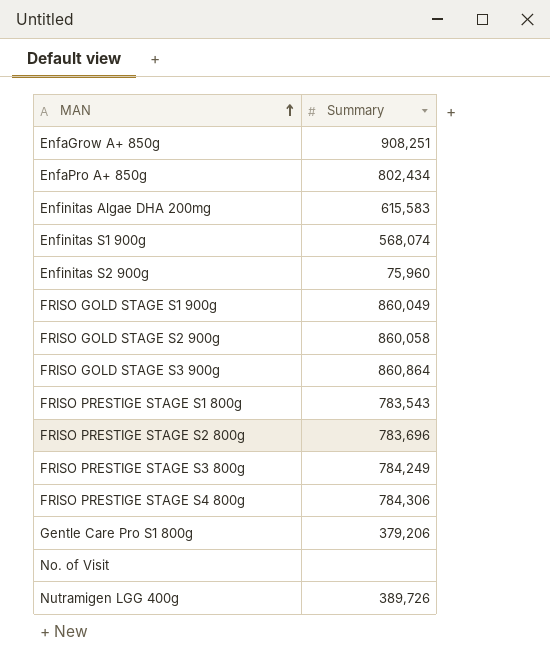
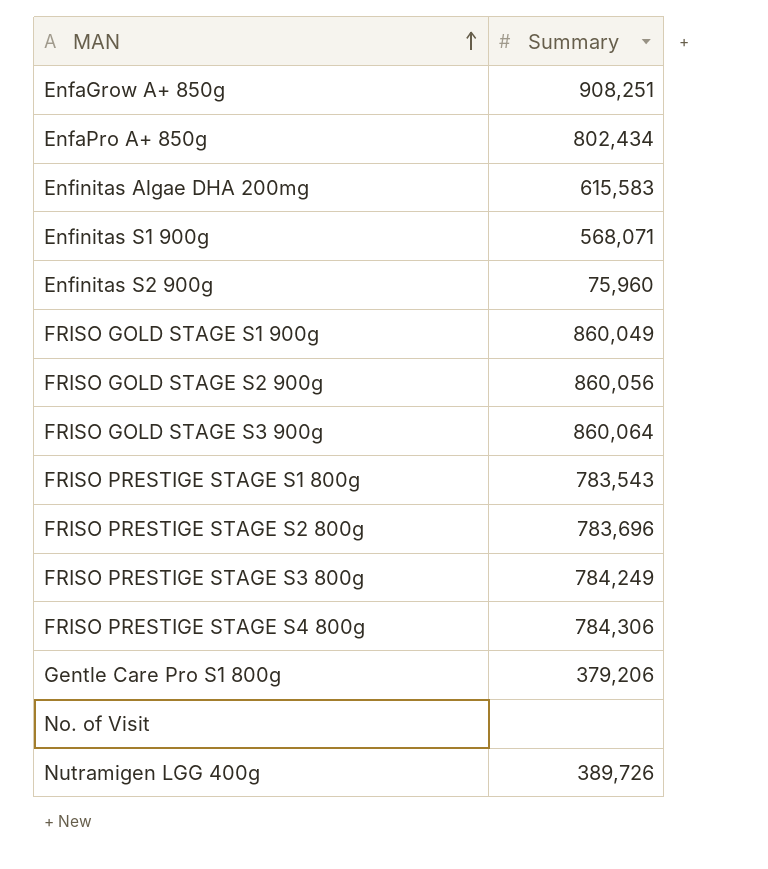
Enfinitas S1 900g | Summary: 568,074 -> 568,071
FRISO GOLD STAGE S2 900g | Summary: 860,058 -> 860,056
FRISO GOLD STAGE S3 900g | Summary: 860,864 -> 860,064

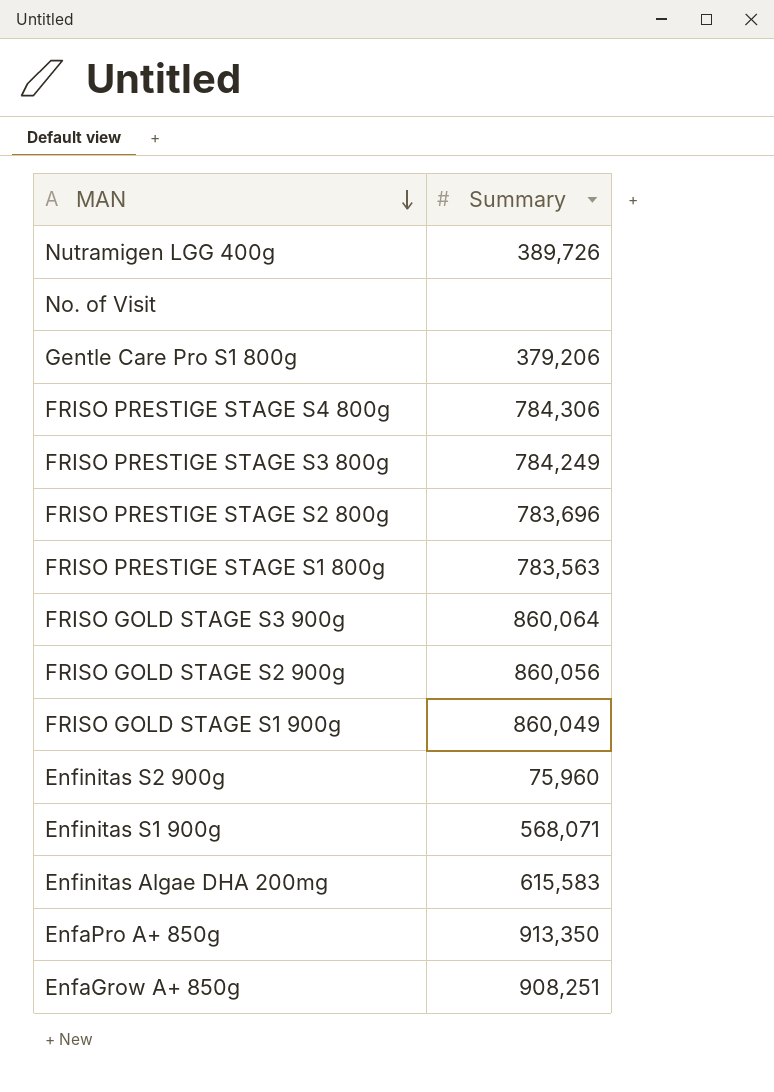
row order: MAN ascending -> MAN descending
FRISO PRESTIGE STAGE S1 800g | Summary: 783,543 -> 783,563
EnfaPro A+ 850g | Summary: 802,434 -> 913,350

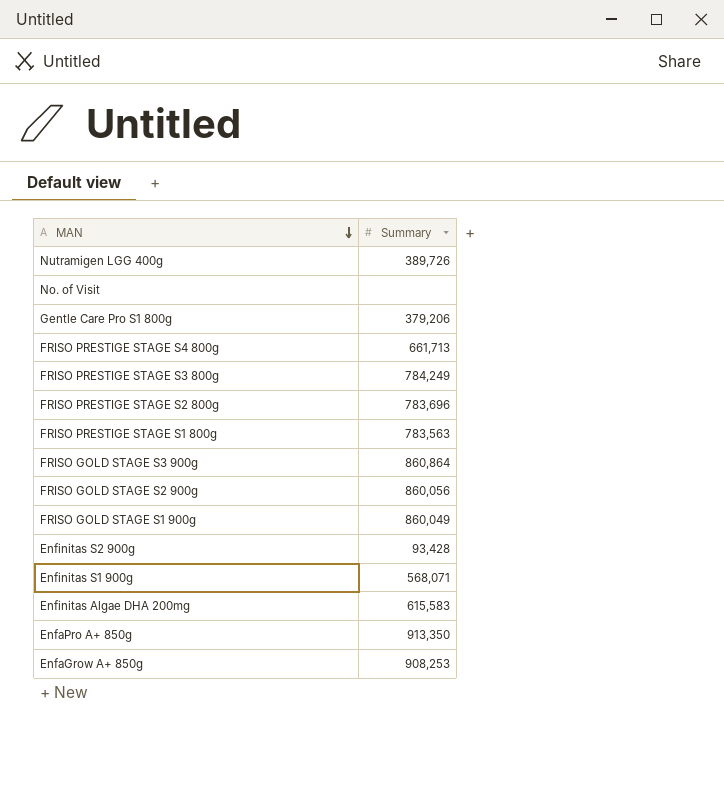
FRISO PRESTIGE STAGE S4 800g | Summary: 784,306 -> 661,713
FRISO GOLD STAGE S3 900g | Summary: 860,064 -> 860,864
Enfinitas S2 900g | Summary: 75,960 -> 93,428
EnfaGrow A+ 850g | Summary: 908,251 -> 908,253

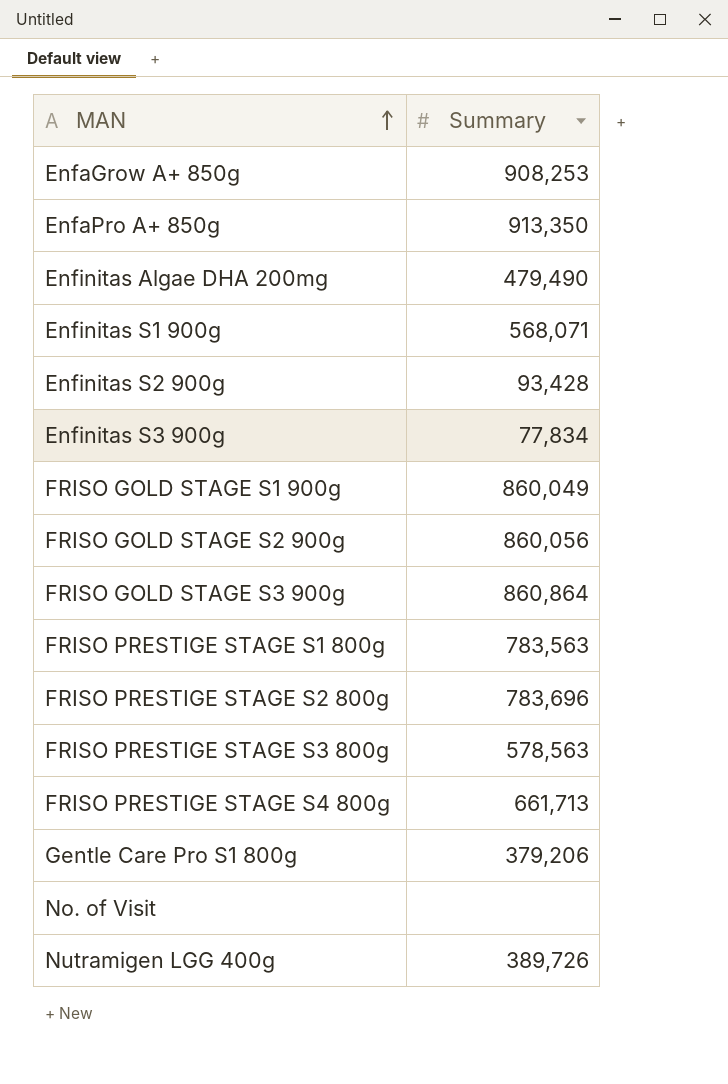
row order: MAN descending -> MAN ascending
Enfinitas Algae DHA 200mg | Summary: 615,583 -> 479,490
row Enfinitas S3 900g: none -> 77,834
FRISO PRESTIGE STAGE S3 800g | Summary: 784,249 -> 578,563

